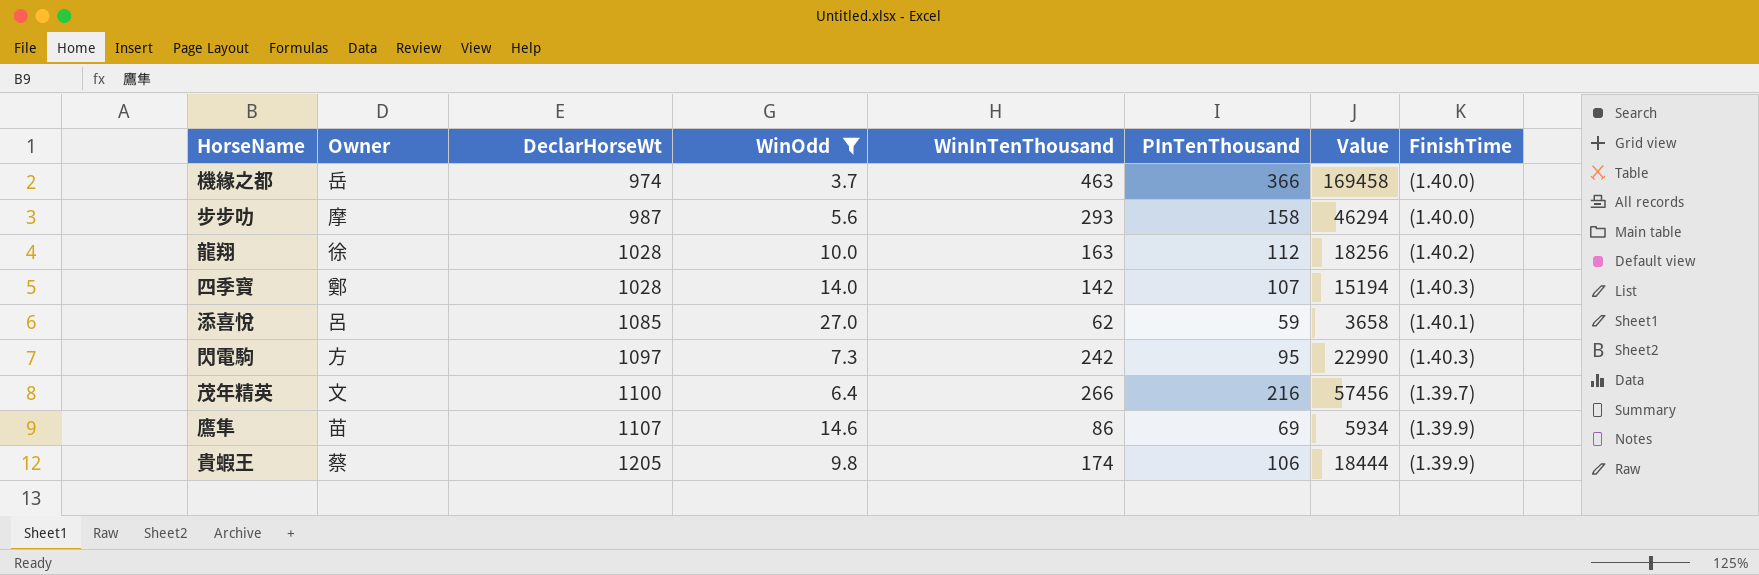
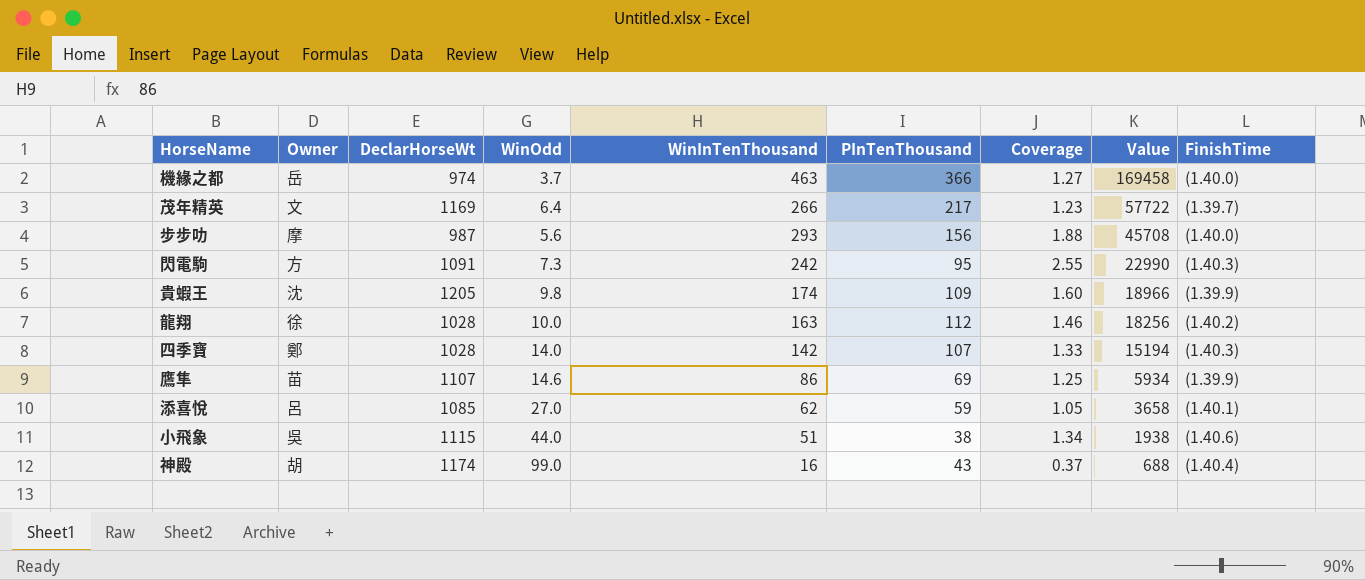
filter: WinOdd <= 27.0 -> none
row order: DeclarHorseWt ascending -> Value descending
column Coverage | formula: none -> [WinInTenThousand] / [PInTenThousand]
茂年精英 | DeclarHorseWt: 1100 -> 1169
茂年精英 | PInTenThousand: 216 -> 217
茂年精英 | Value: 57456 -> 57722
步步叻 | PInTenThousand: 158 -> 156
步步叻 | Value: 46294 -> 45708
閃電駒 | DeclarHorseWt: 1097 -> 1091
貴蝦王 | Owner: 蔡 -> 沈
貴蝦王 | PInTenThousand: 106 -> 109
貴蝦王 | Value: 18444 -> 18966

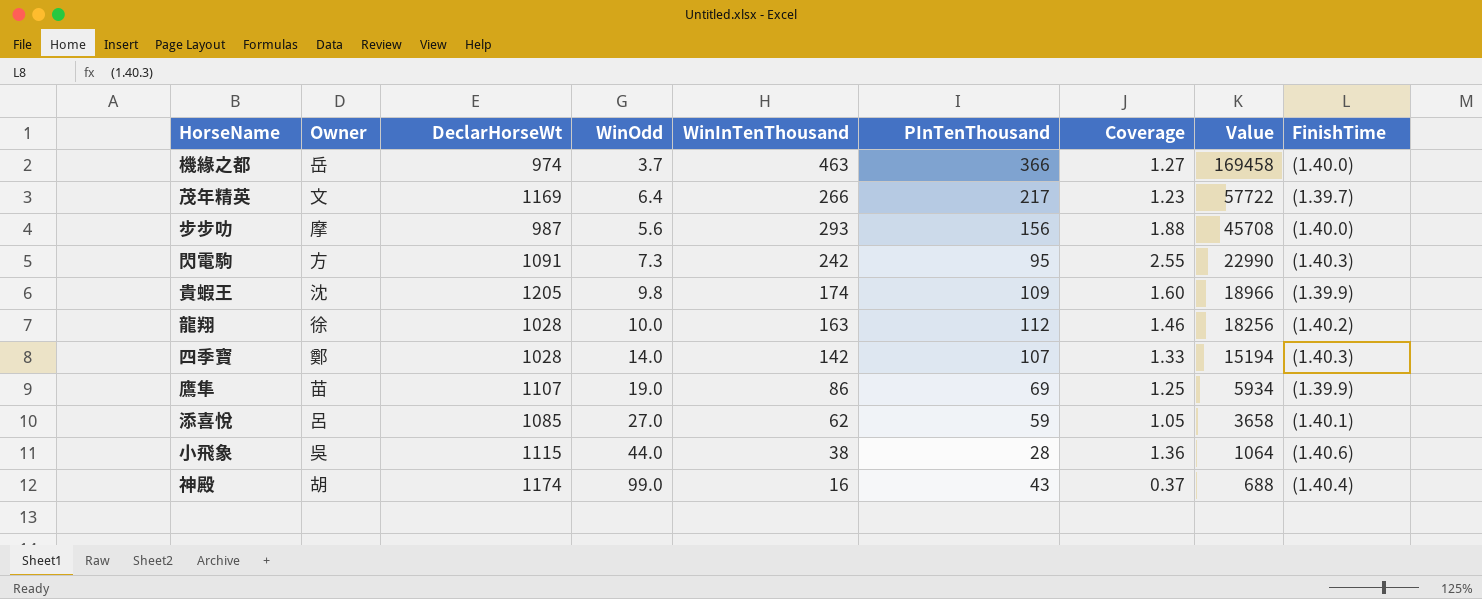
鷹隼 | WinOdd: 14.6 -> 19.0
小飛象 | WinInTenThousand: 51 -> 38
小飛象 | PInTenThousand: 38 -> 28
小飛象 | Coverage: 1.34 -> 1.36
小飛象 | Value: 1938 -> 1064

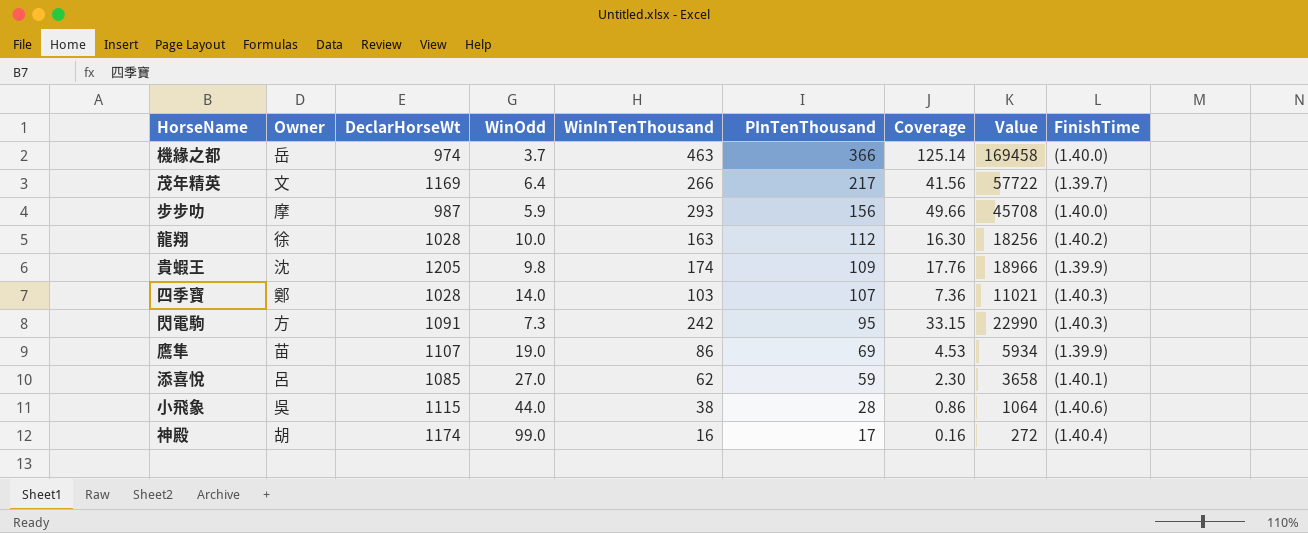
row order: Value descending -> PInTenThousand descending
column Coverage | formula: [WinInTenThousand] / [PInTenThousand] -> [WinInTenThousand] / [WinOdd]
步步叻 | WinOdd: 5.6 -> 5.9
四季寶 | WinInTenThousand: 142 -> 103
四季寶 | Value: 15194 -> 11021
神殿 | PInTenThousand: 43 -> 17
神殿 | Value: 688 -> 272

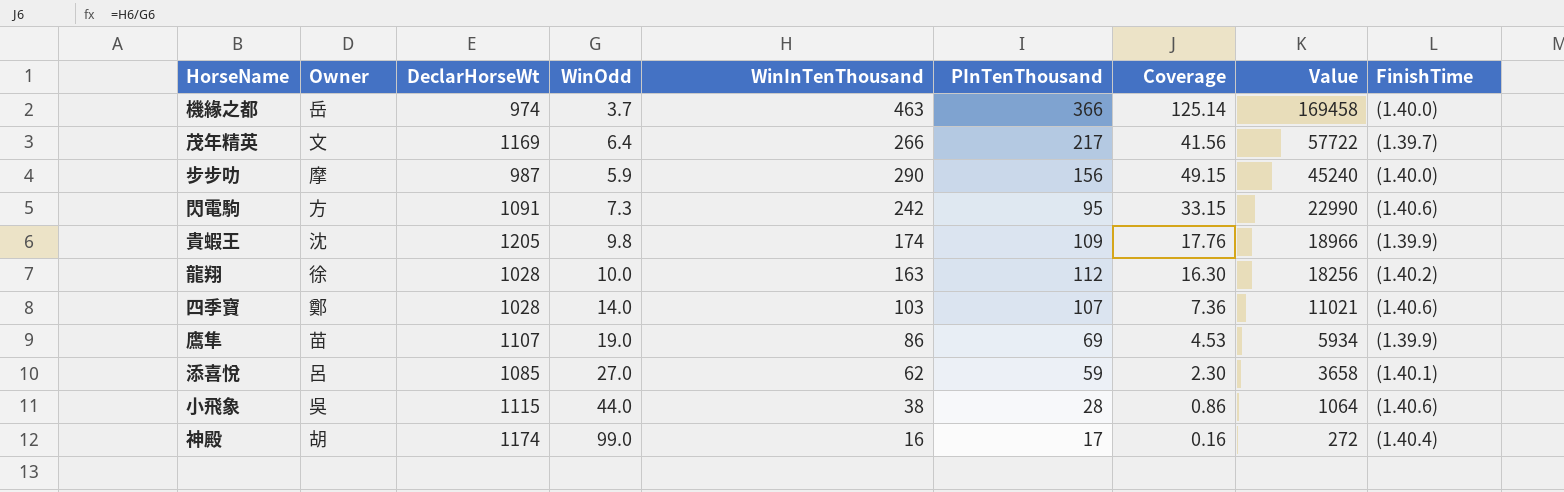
row order: PInTenThousand descending -> Value descending
步步叻 | WinInTenThousand: 293 -> 290
步步叻 | Coverage: 49.66 -> 49.15
步步叻 | Value: 45708 -> 45240
閃電駒 | FinishTime: (1.40.3) -> (1.40.6)
四季寶 | FinishTime: (1.40.3) -> (1.40.6)

